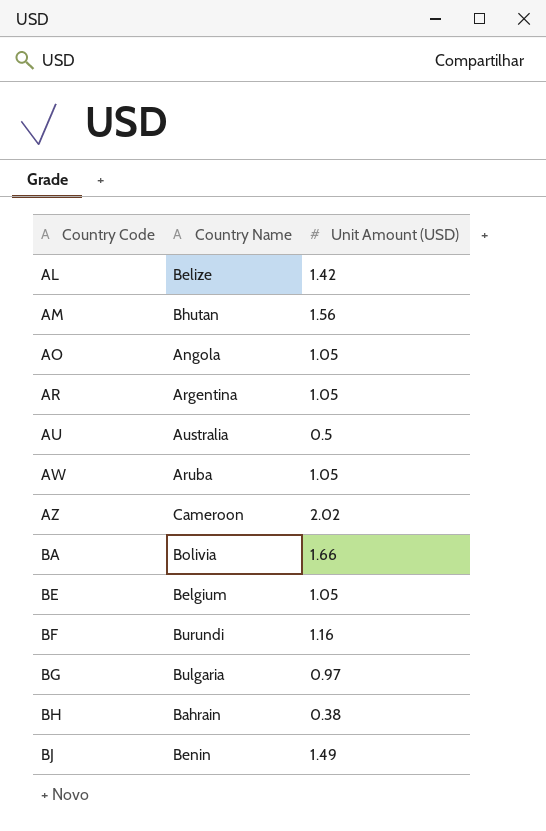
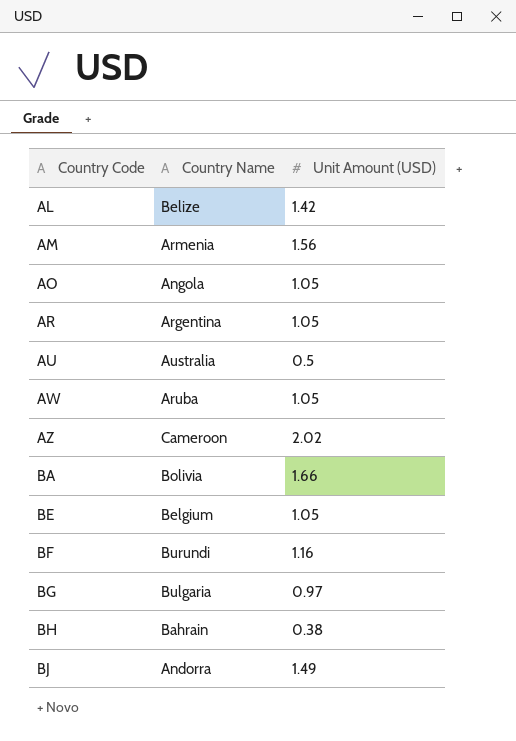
AM | Country Name: Bhutan -> Armenia
BJ | Country Name: Benin -> Andorra

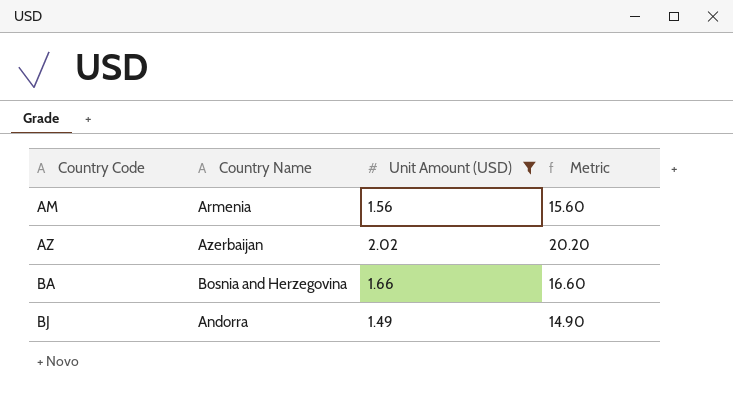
filter: none -> Unit Amount (USD) >= 1.49
column Metric | formula: none -> [Unit Amount (USD)] * 10
AZ | Country Name: Cameroon -> Azerbaijan
BA | Country Name: Bolivia -> Bosnia and Herzegovina

